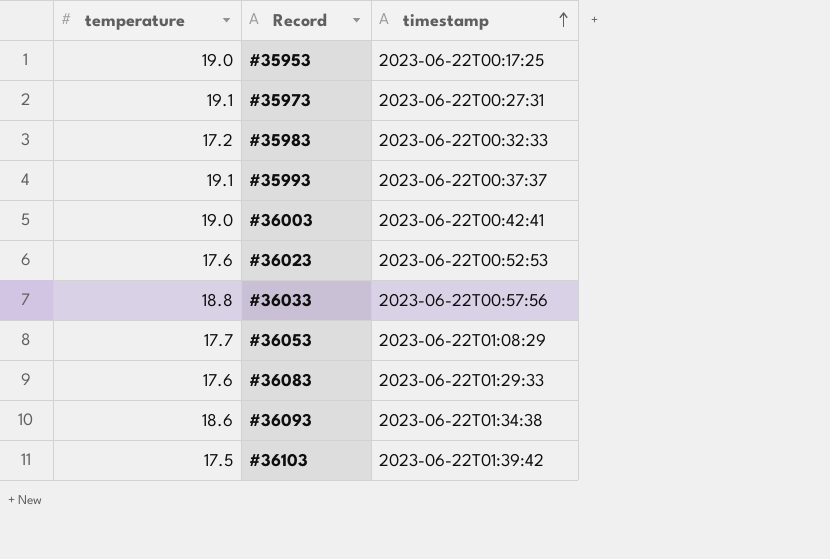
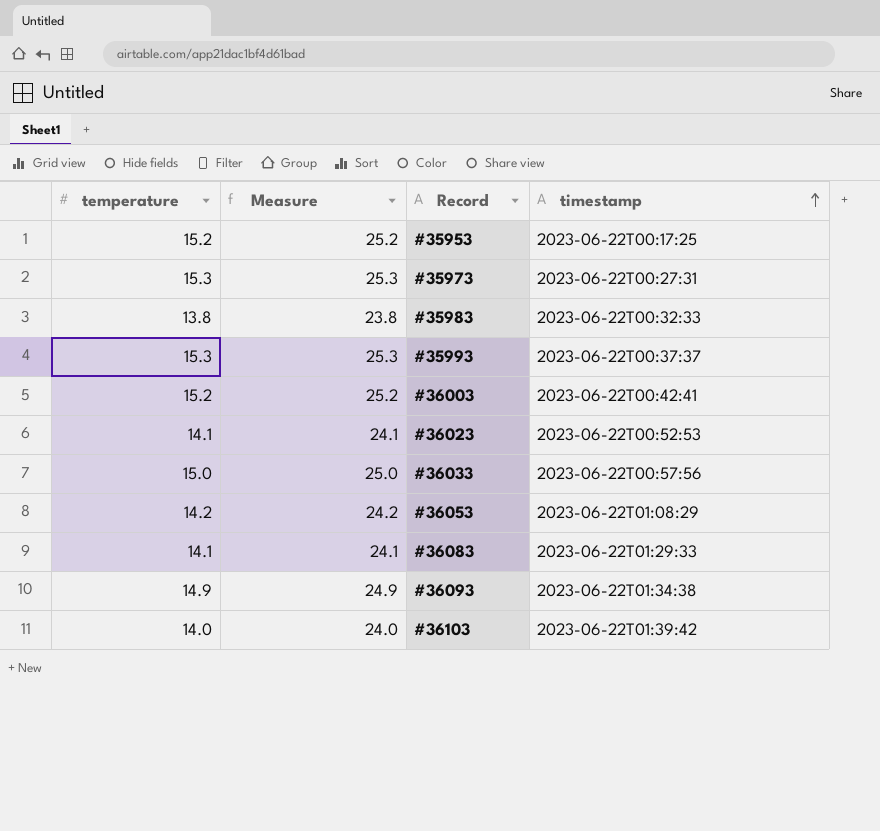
column Measure | formula: none -> [temperature] + 10
#35953 | temperature: 19.0 -> 15.2
#35973 | temperature: 19.1 -> 15.3
#35983 | temperature: 17.2 -> 13.8
#35993 | temperature: 19.1 -> 15.3
#36003 | temperature: 19.0 -> 15.2
#36023 | temperature: 17.6 -> 14.1
#36033 | temperature: 18.8 -> 15.0
#36053 | temperature: 17.7 -> 14.2
#36083 | temperature: 17.6 -> 14.1
#36093 | temperature: 18.6 -> 14.9
#36103 | temperature: 17.5 -> 14.0

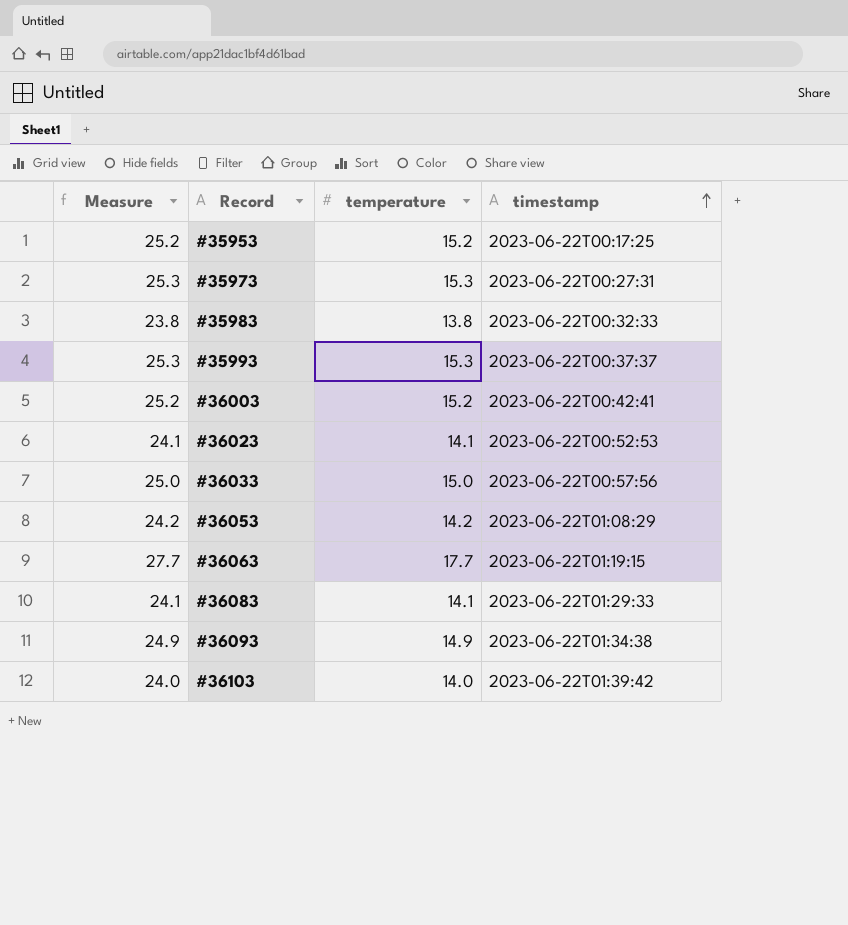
column temperature | position: 1 -> 3
row #36063: none -> 27.7 | 17.7 | 2023-06-22T01:19:15

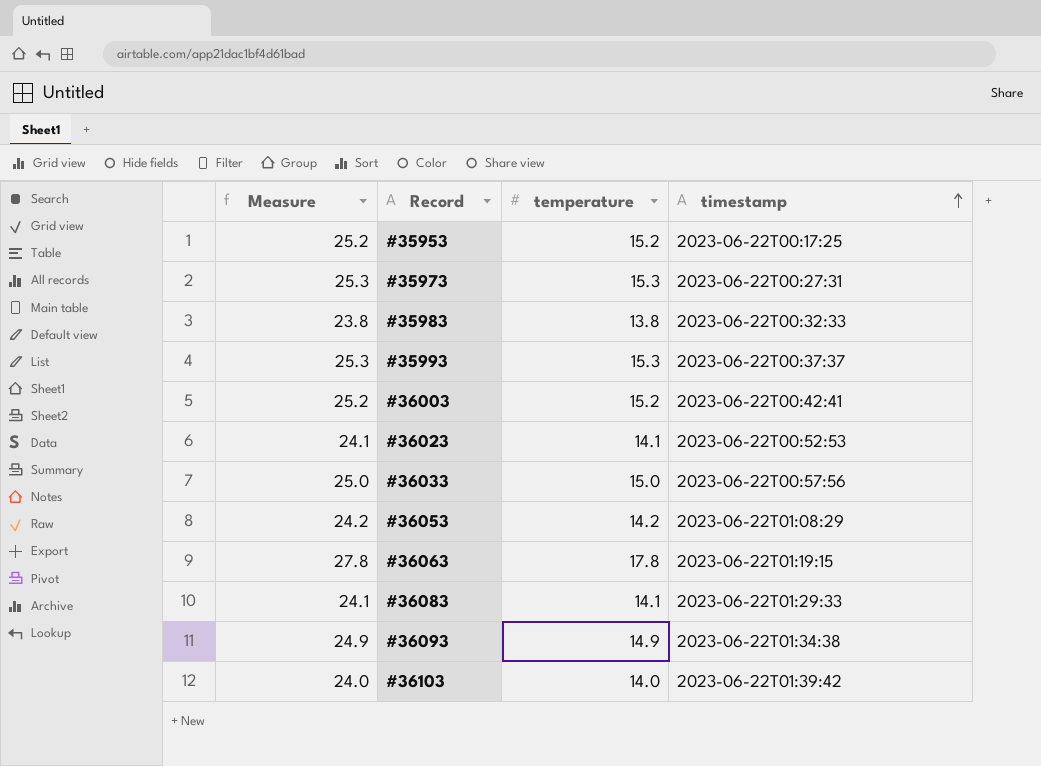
#36063 | Measure: 27.7 -> 27.8
#36063 | temperature: 17.7 -> 17.8

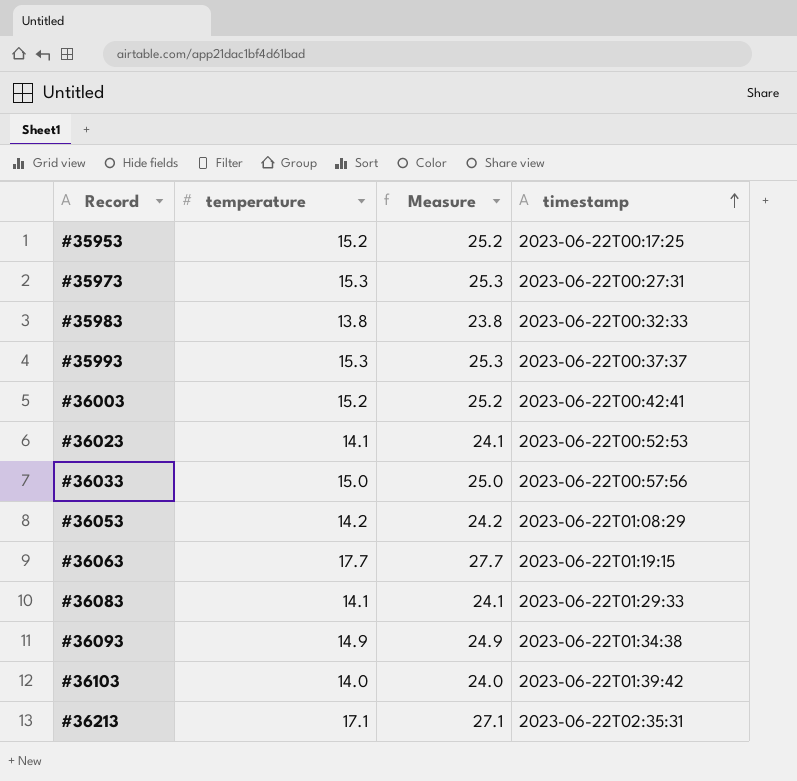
column Measure | position: 1 -> 3
#36063 | temperature: 17.8 -> 17.7
#36063 | Measure: 27.8 -> 27.7
row #36213: none -> 17.1 | 27.1 | 2023-06-22T02:35:31

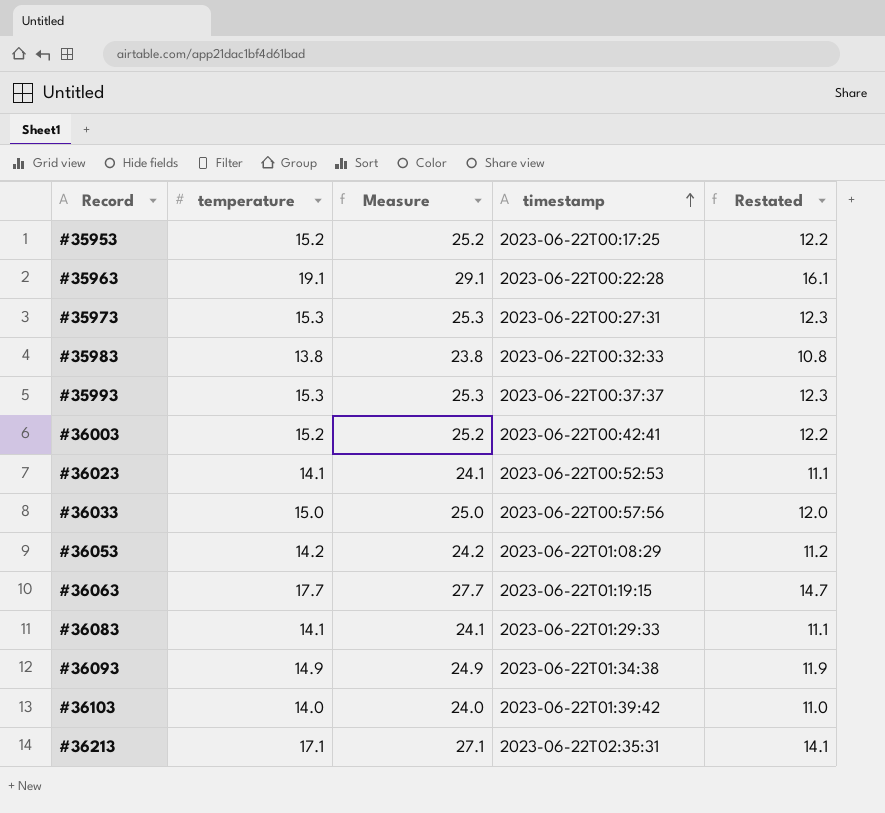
column Restated | formula: none -> [temperature] - 3
row #35963: none -> 19.1 | 29.1 | 2023-06-22T00:22:28 | 16.1

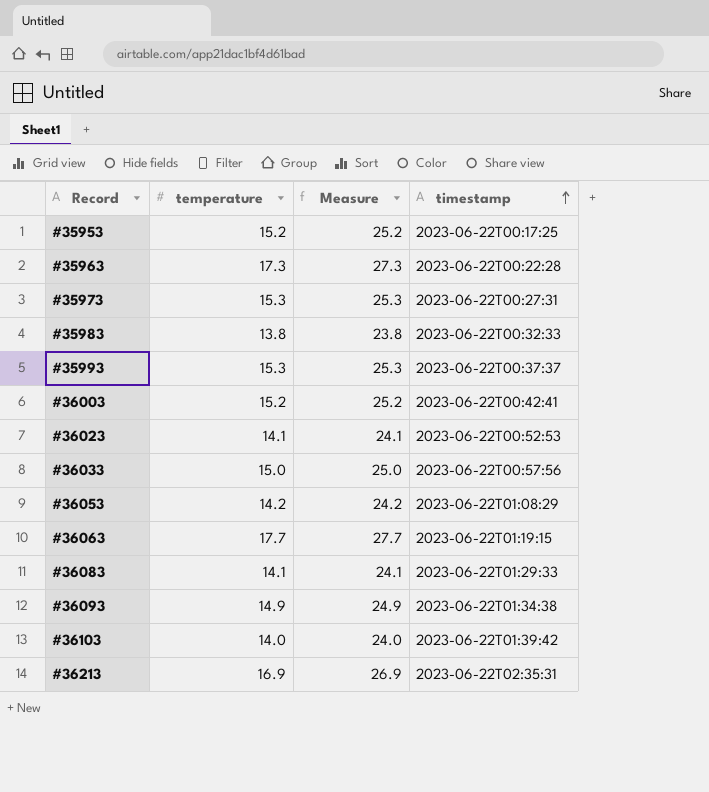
column Restated | formula: [temperature] - 3 -> none
#35963 | temperature: 19.1 -> 17.3
#35963 | Measure: 29.1 -> 27.3
#36213 | temperature: 17.1 -> 16.9
#36213 | Measure: 27.1 -> 26.9

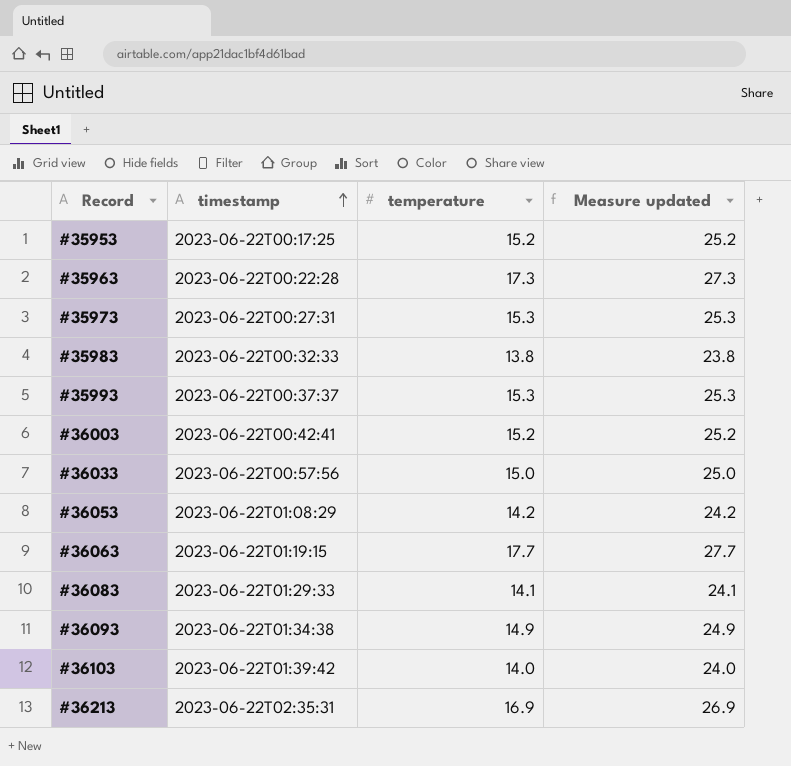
column timestamp | position: 4 -> 2
column name: Measure -> Measure updated
row #36023: 14.1 | 24.1 | 2023-06-22T00:52:53 -> none

